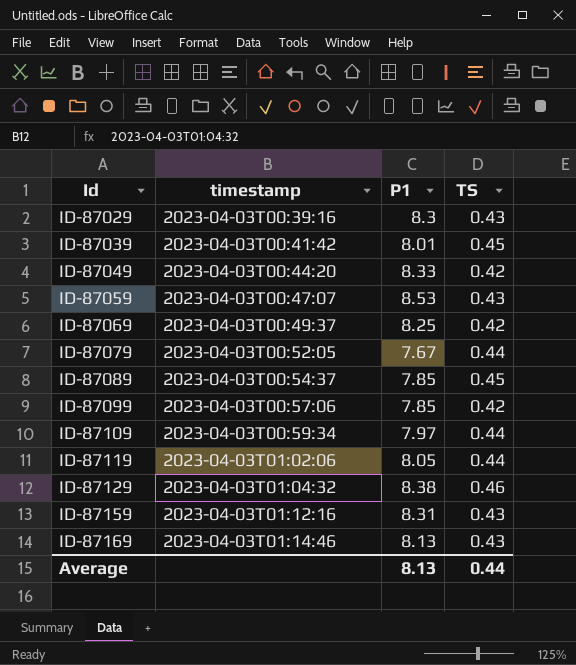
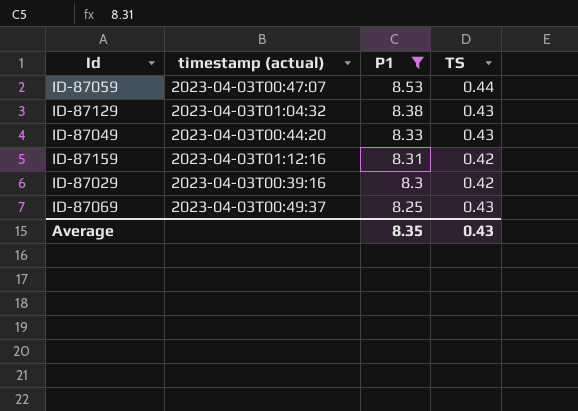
filter: none -> P1 >= 8.25
row order: Id ascending -> P1 descending
column name: timestamp -> timestamp (actual)
ID-87059 | TS: 0.43 -> 0.44
ID-87129 | TS: 0.46 -> 0.43
ID-87049 | TS: 0.42 -> 0.43
ID-87159 | TS: 0.43 -> 0.42
ID-87029 | TS: 0.43 -> 0.42
ID-87069 | TS: 0.42 -> 0.43
Average | P1: 8.13 -> 8.35
Average | TS: 0.44 -> 0.43

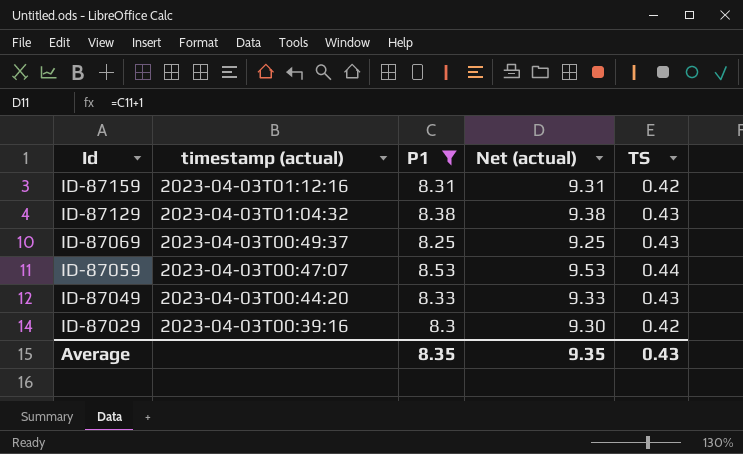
row order: P1 descending -> Id descending
column Net (actual) | formula: none -> [P1] + 1

